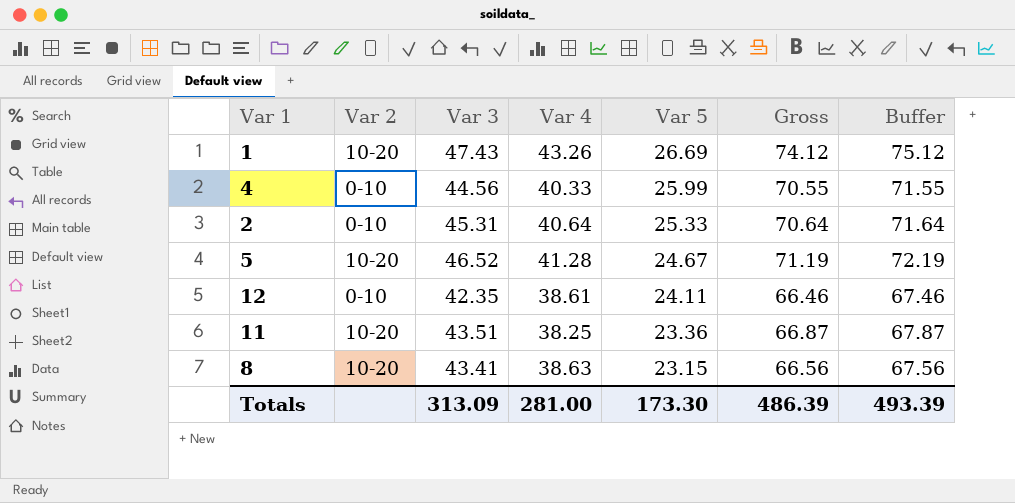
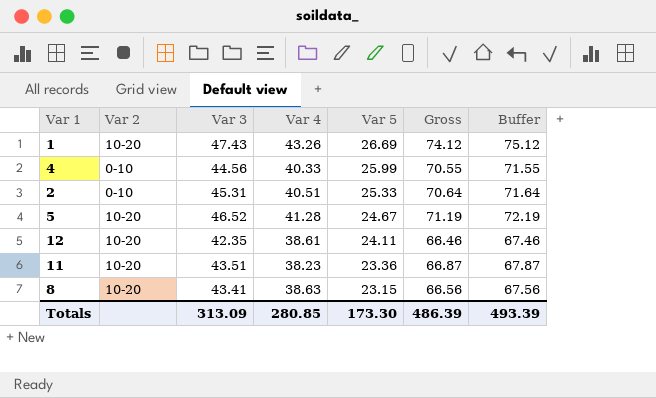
2 | Var 4: 40.64 -> 40.51
12 | Var 2: 0-10 -> 10-20
11 | Var 4: 38.25 -> 38.23
Totals | Var 4: 281.00 -> 280.85

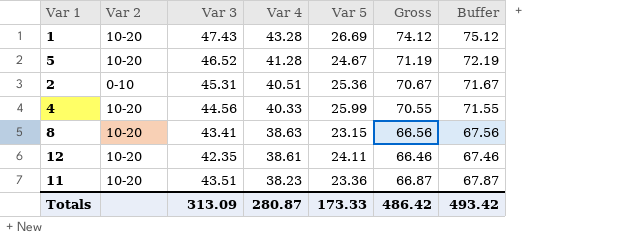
row order: Var 5 descending -> Var 4 descending
1 | Var 4: 43.26 -> 43.28
2 | Var 5: 25.33 -> 25.36
2 | Gross: 70.64 -> 70.67
2 | Buffer: 71.64 -> 71.67
4 | Var 2: 0-10 -> 10-20
Totals | Var 4: 280.85 -> 280.87
Totals | Var 5: 173.30 -> 173.33
Totals | Gross: 486.39 -> 486.42
Totals | Buffer: 493.39 -> 493.42

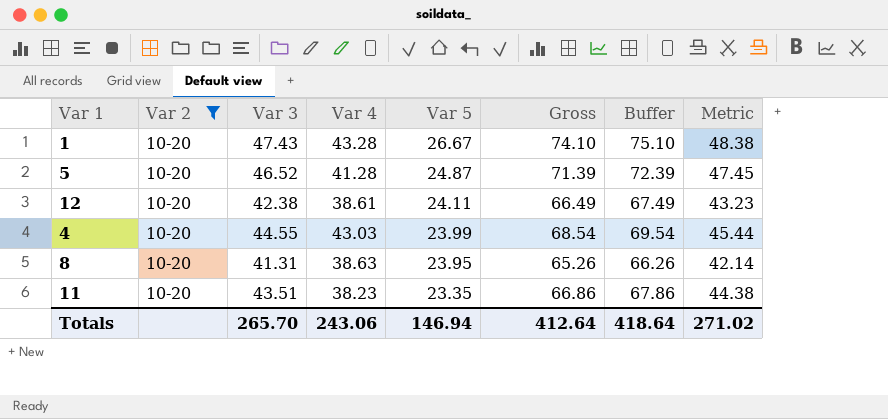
filter: none -> Var 2 = 10-20
row order: Var 4 descending -> Var 5 descending
column Metric | formula: none -> [Var 3] * 1.02
1 | Var 5: 26.69 -> 26.67
1 | Gross: 74.12 -> 74.10
1 | Buffer: 75.12 -> 75.10
5 | Var 5: 24.67 -> 24.87
5 | Gross: 71.19 -> 71.39
5 | Buffer: 72.19 -> 72.39
12 | Var 3: 42.35 -> 42.38
12 | Gross: 66.46 -> 66.49
12 | Buffer: 67.46 -> 67.49
4 | Var 3: 44.56 -> 44.55
4 | Var 4: 40.33 -> 43.03
4 | Var 5: 25.99 -> 23.99
4 | Gross: 70.55 -> 68.54
4 | Buffer: 71.55 -> 69.54
8 | Var 3: 43.41 -> 41.31
8 | Var 5: 23.15 -> 23.95
8 | Gross: 66.56 -> 65.26
8 | Buffer: 67.56 -> 66.26
11 | Var 5: 23.36 -> 23.35
11 | Gross: 66.87 -> 66.86
11 | Buffer: 67.87 -> 67.86
Totals | Var 3: 313.09 -> 265.70
Totals | Var 4: 280.87 -> 243.06
Totals | Var 5: 173.33 -> 146.94
Totals | Gross: 486.42 -> 412.64
Totals | Buffer: 493.42 -> 418.64

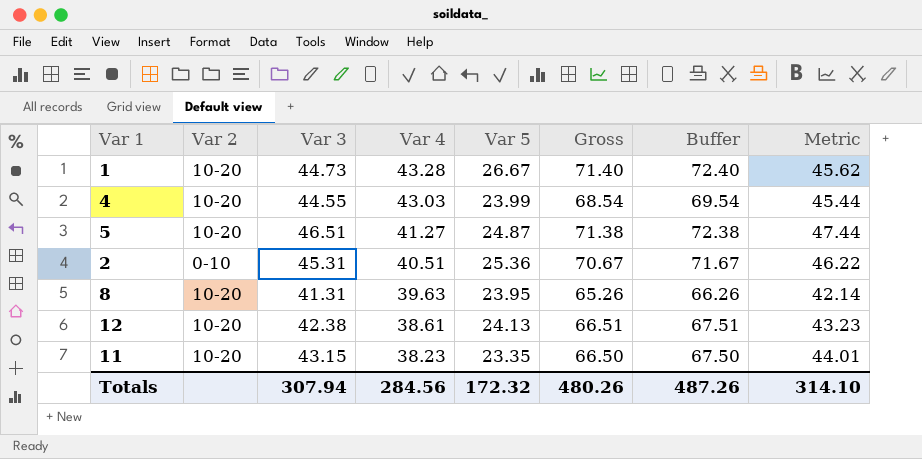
filter: Var 2 = 10-20 -> none
row order: Var 5 descending -> Var 4 descending
1 | Var 3: 47.43 -> 44.73
1 | Gross: 74.10 -> 71.40
1 | Buffer: 75.10 -> 72.40
1 | Metric: 48.38 -> 45.62
5 | Var 3: 46.52 -> 46.51
5 | Var 4: 41.28 -> 41.27
5 | Gross: 71.39 -> 71.38
5 | Buffer: 72.39 -> 72.38
5 | Metric: 47.45 -> 47.44
8 | Var 4: 38.63 -> 39.63
12 | Var 5: 24.11 -> 24.13
12 | Gross: 66.49 -> 66.51
12 | Buffer: 67.49 -> 67.51
11 | Var 3: 43.51 -> 43.15
11 | Gross: 66.86 -> 66.50
11 | Buffer: 67.86 -> 67.50
11 | Metric: 44.38 -> 44.01
Totals | Var 3: 265.70 -> 307.94
Totals | Var 4: 243.06 -> 284.56
Totals | Var 5: 146.94 -> 172.32
Totals | Gross: 412.64 -> 480.26
Totals | Buffer: 418.64 -> 487.26
Totals | Metric: 271.02 -> 314.10

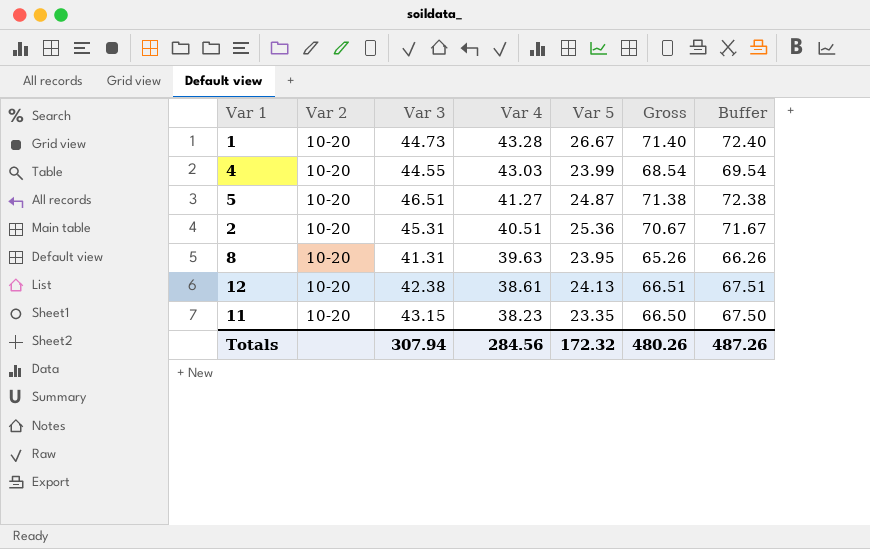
column Metric | formula: [Var 3] * 1.02 -> none
2 | Var 2: 0-10 -> 10-20

